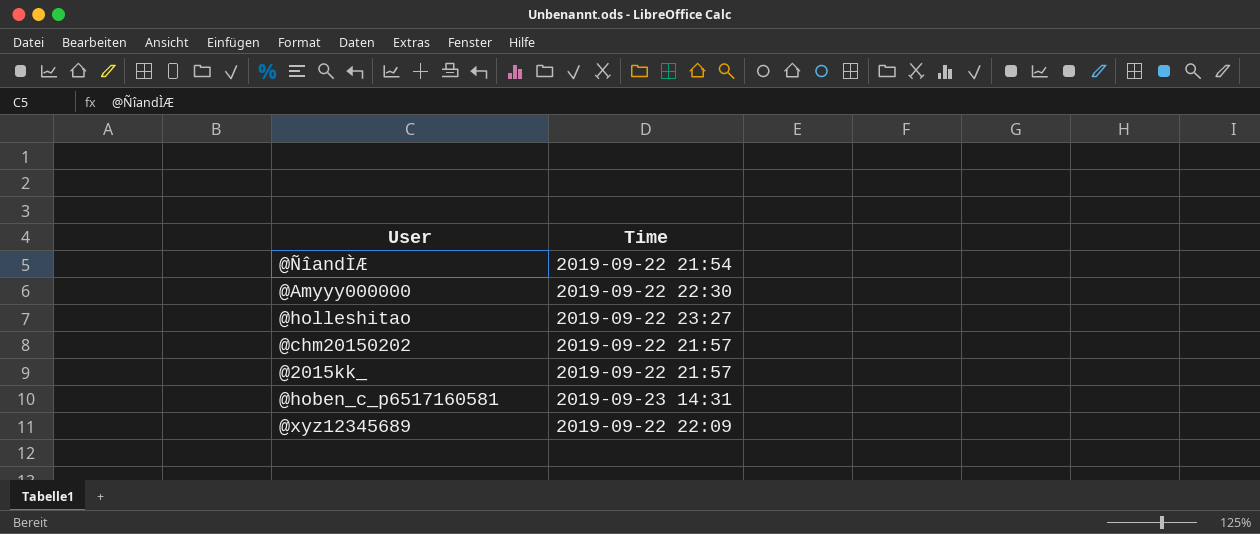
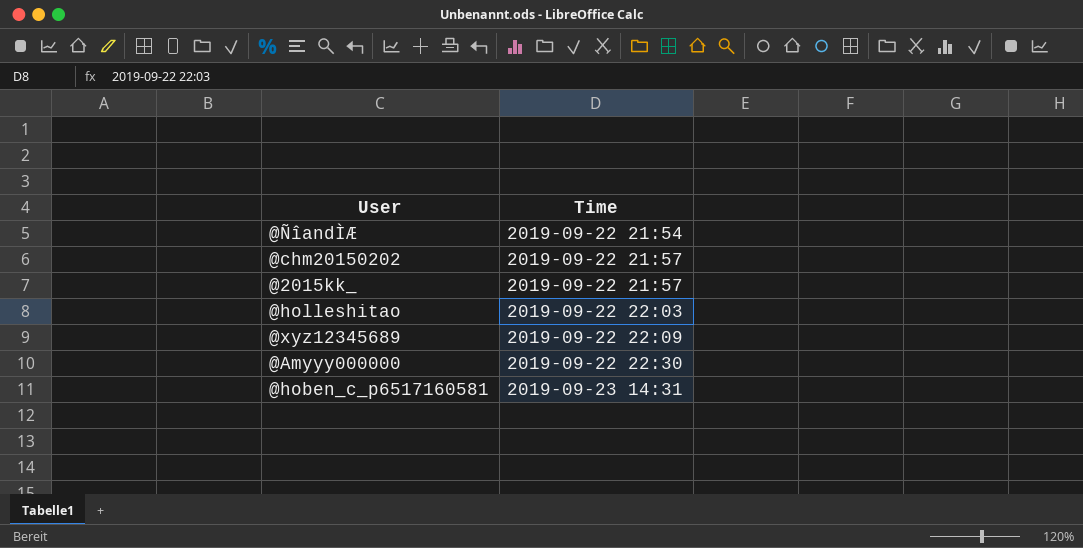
row order: none -> Time ascending
@holleshitao | Time: 2019-09-22 23:27 -> 2019-09-22 22:03

